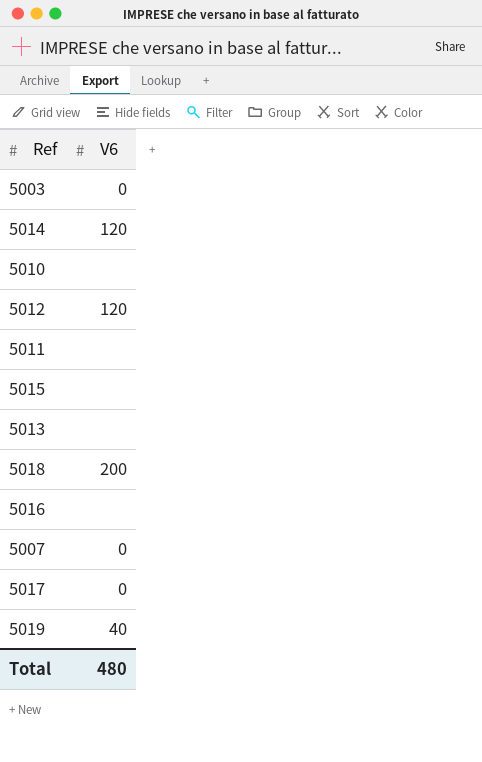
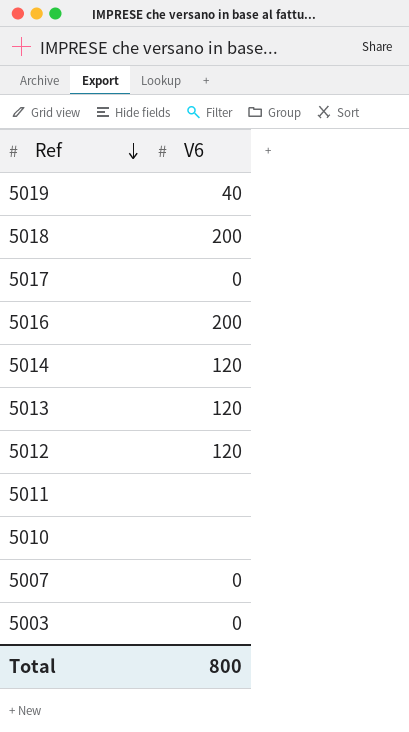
row order: none -> Ref descending
row 5015: none -> none
5016 | V6: none -> 200
5013 | V6: none -> 120
Total | V6: 480 -> 800

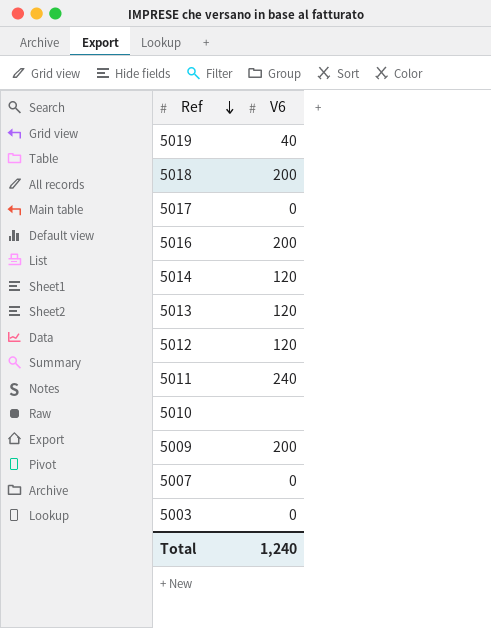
5011 | V6: none -> 240
row 5009: none -> 200
Total | V6: 800 -> 1,240

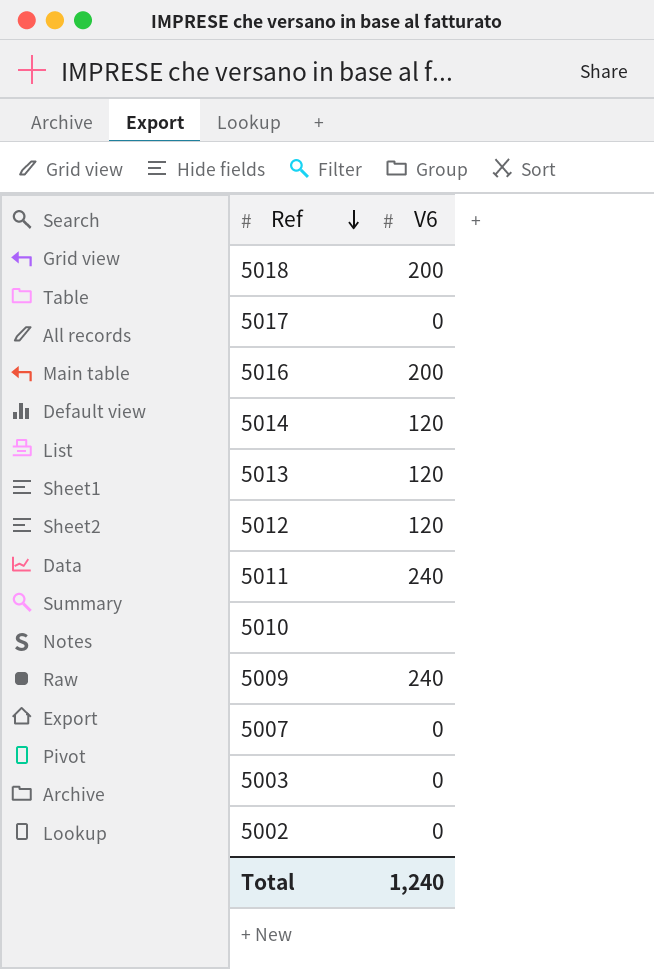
row 5019: 40 -> none
5009 | V6: 200 -> 240
row 5002: none -> 0

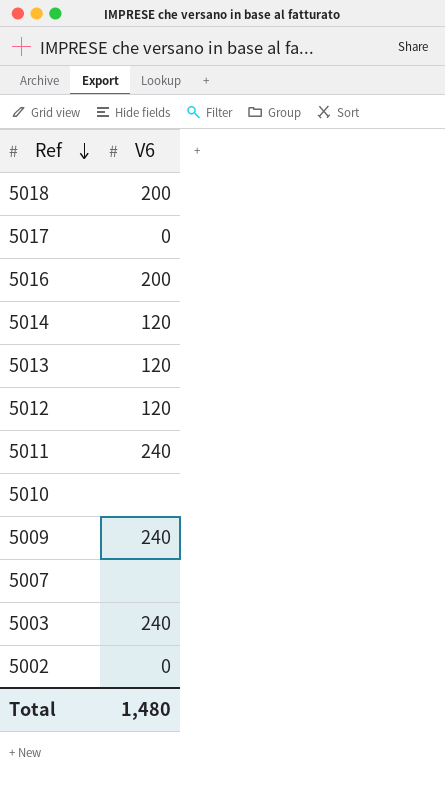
5007 | V6: 0 -> none
5003 | V6: 0 -> 240
Total | V6: 1,240 -> 1,480

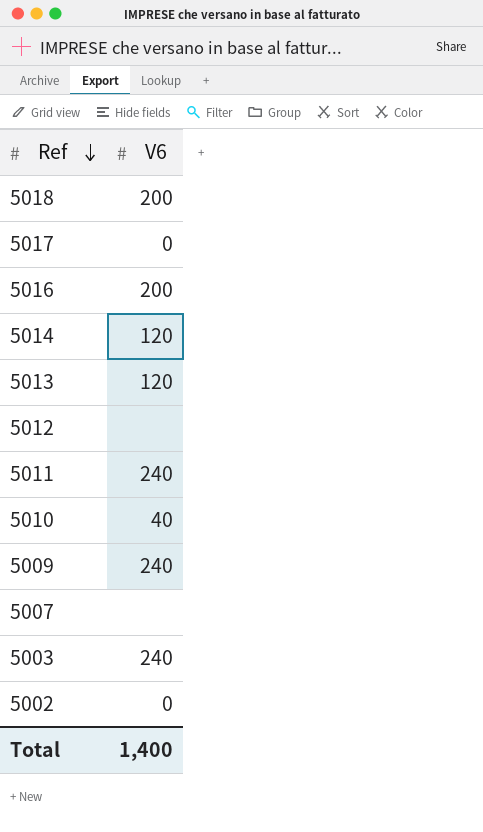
5012 | V6: 120 -> none
5010 | V6: none -> 40
Total | V6: 1,480 -> 1,400

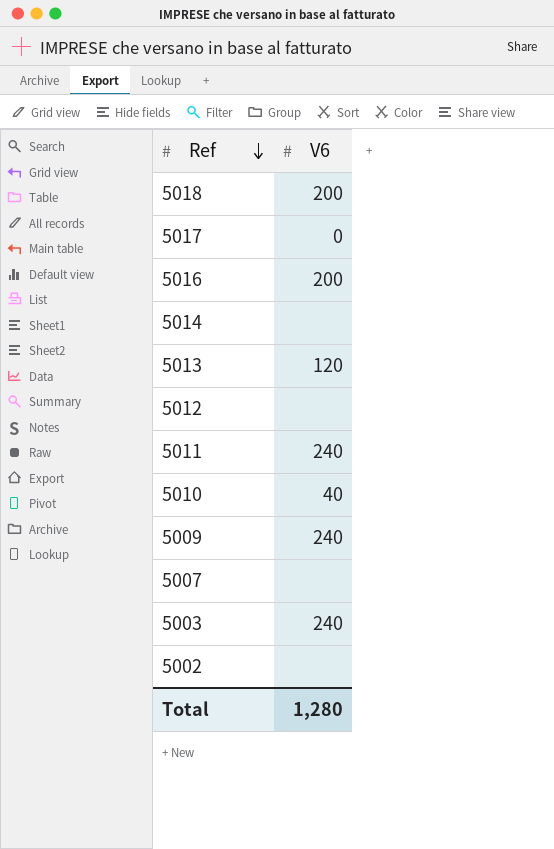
5014 | V6: 120 -> none
5002 | V6: 0 -> none
Total | V6: 1,400 -> 1,280

